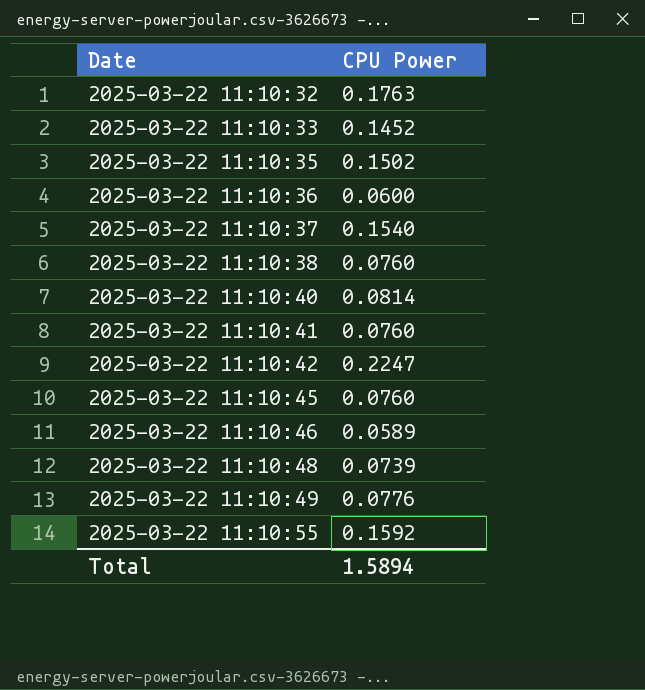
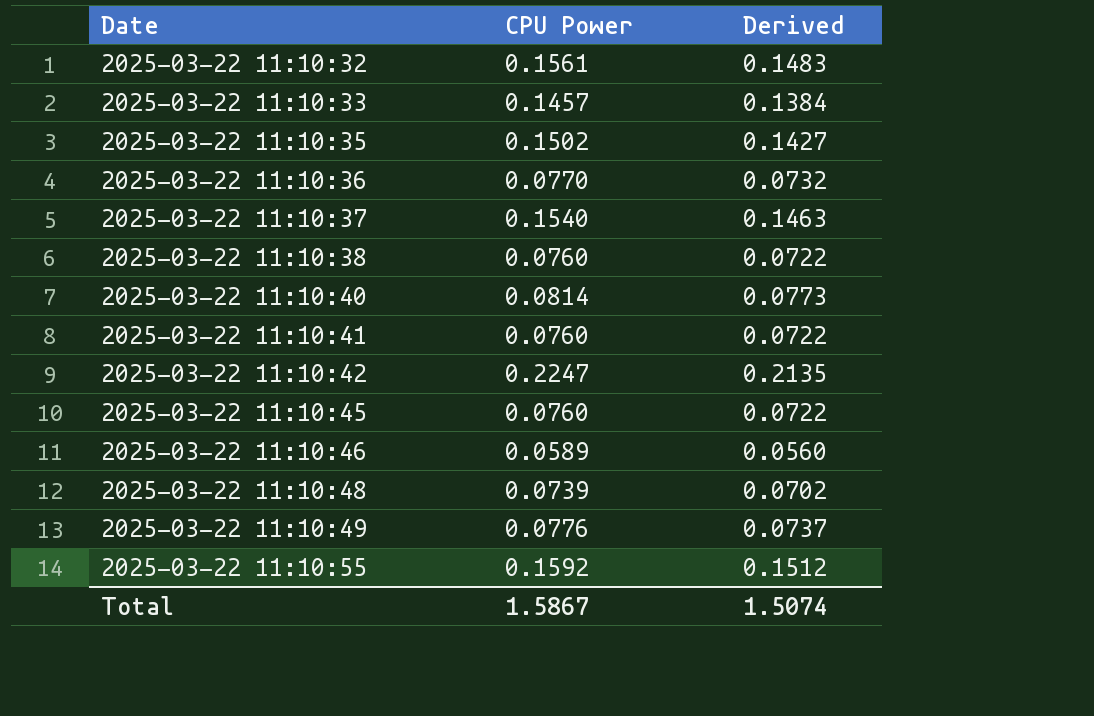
column Derived | formula: none -> [CPU Power] * 0.95
2025-03-22 11:10:32 | CPU Power: 0.1763 -> 0.1561
2025-03-22 11:10:33 | CPU Power: 0.1452 -> 0.1457
2025-03-22 11:10:36 | CPU Power: 0.0600 -> 0.0770
Total | CPU Power: 1.5894 -> 1.5867

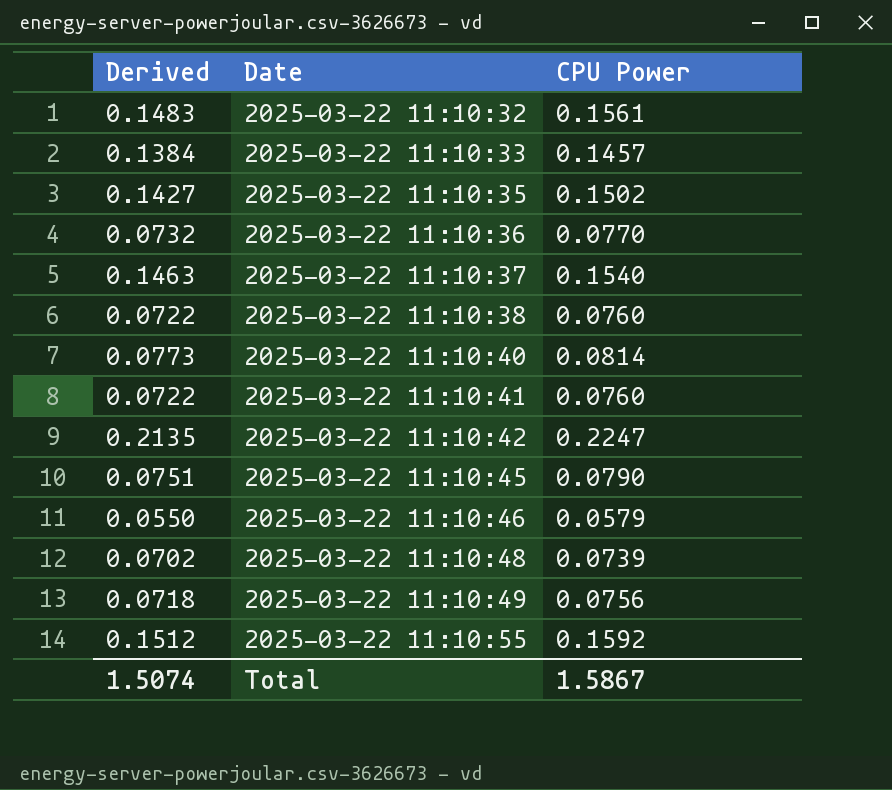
column Derived | position: 3 -> 1
2025-03-22 11:10:45 | Derived: 0.0722 -> 0.0751
2025-03-22 11:10:45 | CPU Power: 0.0760 -> 0.0790
2025-03-22 11:10:46 | Derived: 0.0560 -> 0.0550
2025-03-22 11:10:46 | CPU Power: 0.0589 -> 0.0579
2025-03-22 11:10:49 | Derived: 0.0737 -> 0.0718
2025-03-22 11:10:49 | CPU Power: 0.0776 -> 0.0756

